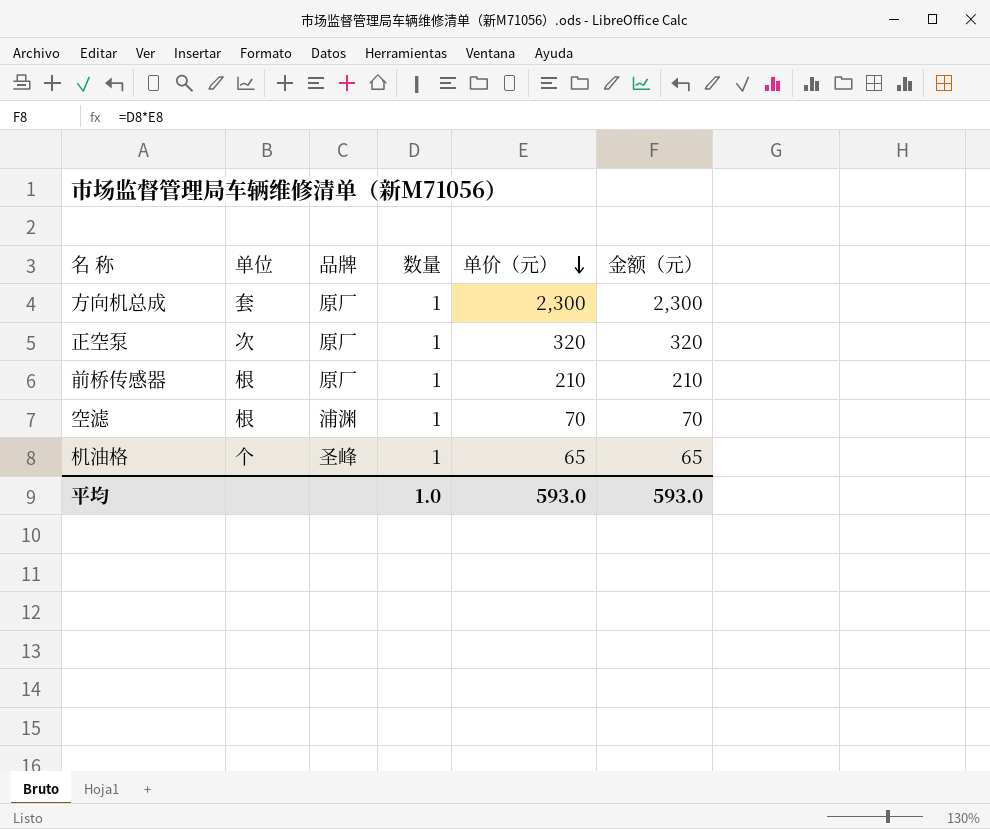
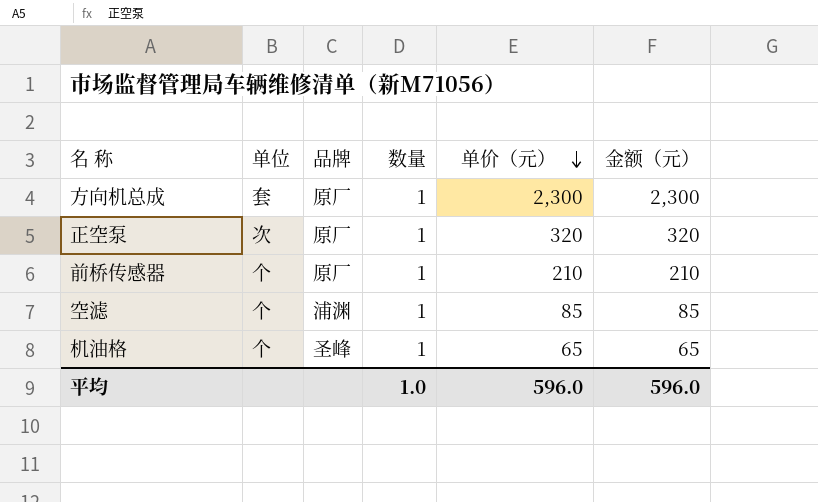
前桥传感器 | 单位: 根 -> 个
空滤 | 单位: 根 -> 个
空滤 | 单价（元）: 70 -> 85
空滤 | 金额（元）: 70 -> 85
平均 | 单价（元）: 593.0 -> 596.0
平均 | 金额（元）: 593.0 -> 596.0

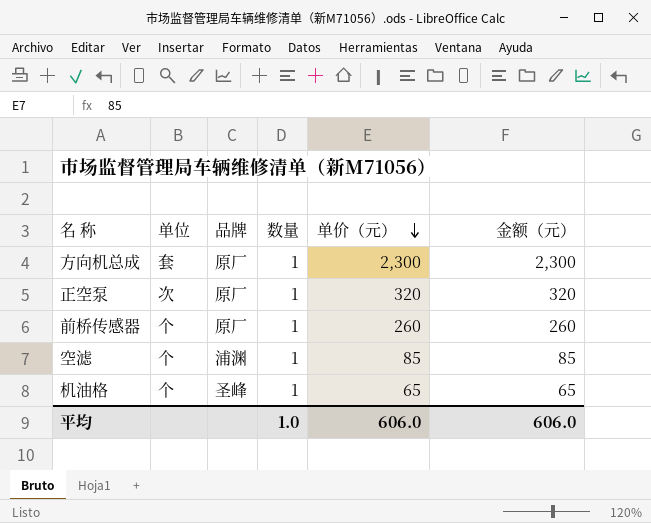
前桥传感器 | 单价（元）: 210 -> 260
前桥传感器 | 金额（元）: 210 -> 260
平均 | 单价（元）: 596.0 -> 606.0
平均 | 金额（元）: 596.0 -> 606.0

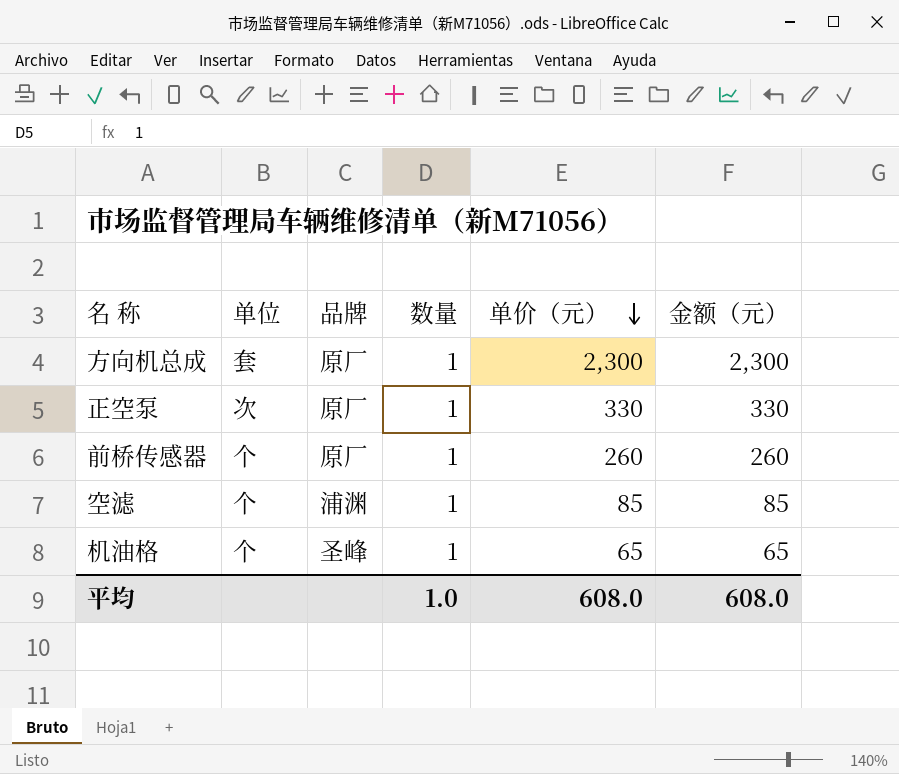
正空泵 | 单价（元）: 320 -> 330
正空泵 | 金额（元）: 320 -> 330
平均 | 单价（元）: 606.0 -> 608.0
平均 | 金额（元）: 606.0 -> 608.0

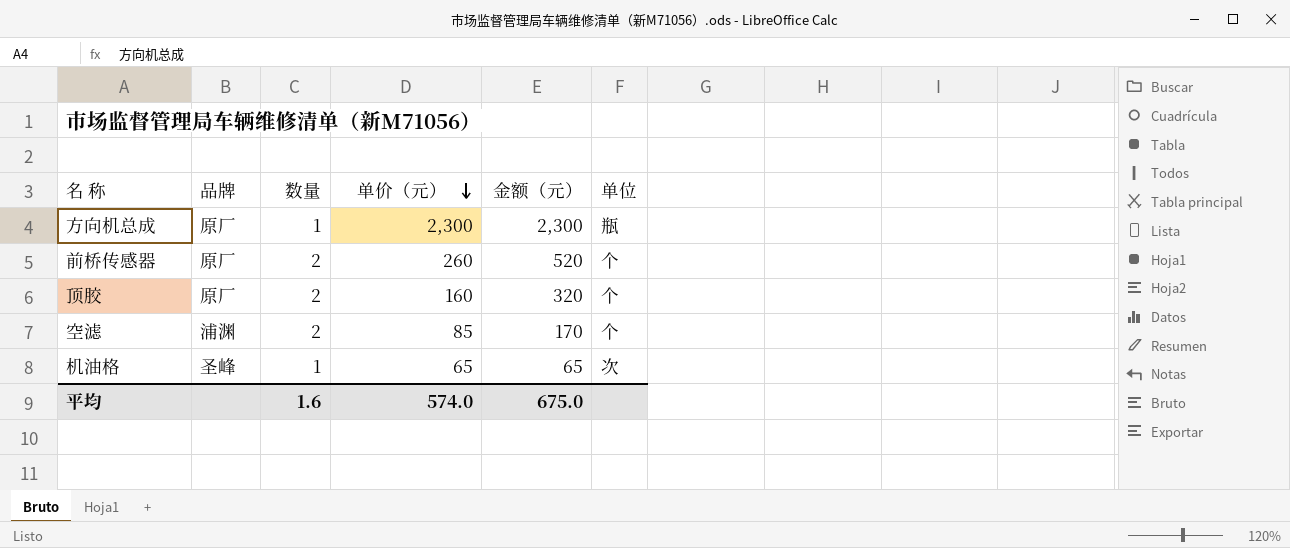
column 单位 | position: 2 -> 6
row 正空泵: 次 | 原厂 | 1 | 330 | 330 -> none
方向机总成 | 单位: 套 -> 瓶
前桥传感器 | 数量: 1 -> 2
前桥传感器 | 金额（元）: 260 -> 520
row 顶胶: none -> 原厂 | 2 | 160 | 320 | 个
空滤 | 数量: 1 -> 2
空滤 | 金额（元）: 85 -> 170
机油格 | 单位: 个 -> 次
平均 | 数量: 1.0 -> 1.6
平均 | 单价（元）: 608.0 -> 574.0
平均 | 金额（元）: 608.0 -> 675.0

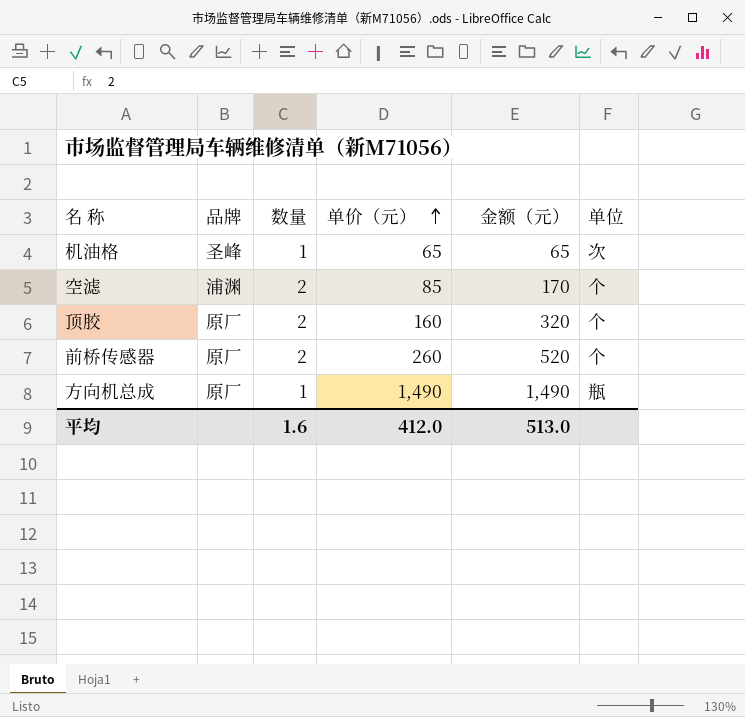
row order: 单价（元） descending -> 单价（元） ascending
方向机总成 | 单价（元）: 2,300 -> 1,490
方向机总成 | 金额（元）: 2,300 -> 1,490
平均 | 单价（元）: 574.0 -> 412.0
平均 | 金额（元）: 675.0 -> 513.0

